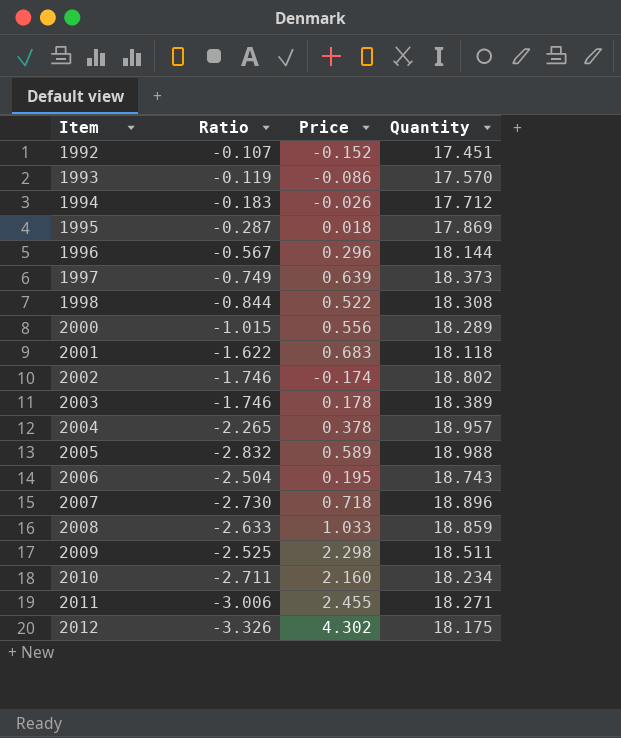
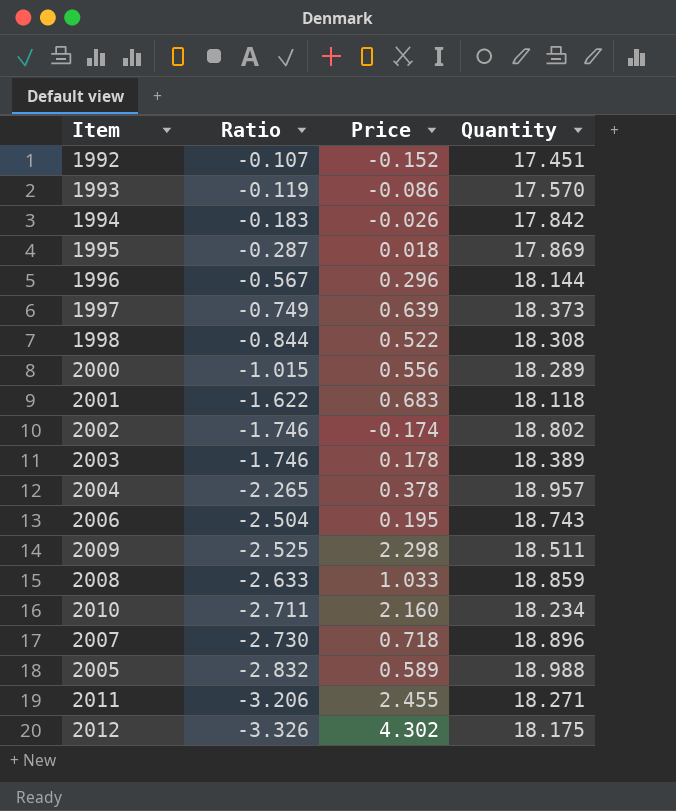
row order: Item ascending -> Ratio descending
1994 | Quantity: 17.712 -> 17.842
2011 | Ratio: -3.006 -> -3.206

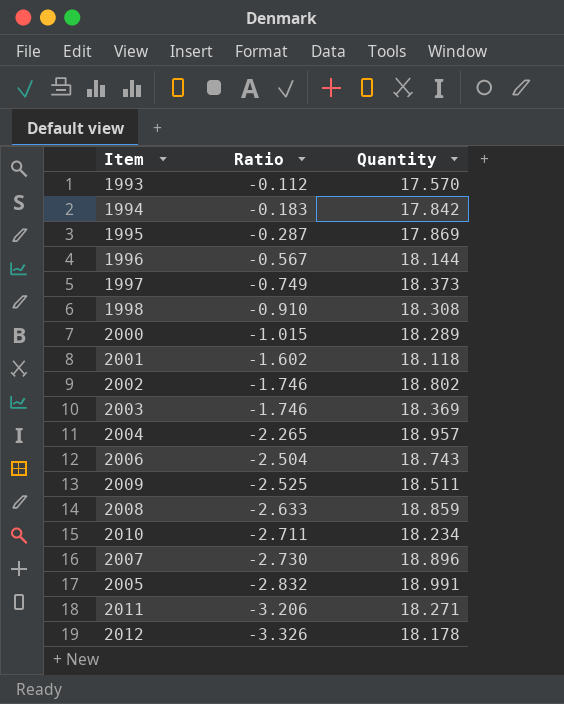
column Price | position: 3 -> none
row 1992: -0.107 | -0.152 | 17.451 -> none
1993 | Ratio: -0.119 -> -0.112
1998 | Ratio: -0.844 -> -0.910
2001 | Ratio: -1.622 -> -1.602
2003 | Quantity: 18.389 -> 18.369
2005 | Quantity: 18.988 -> 18.991
2012 | Quantity: 18.175 -> 18.178

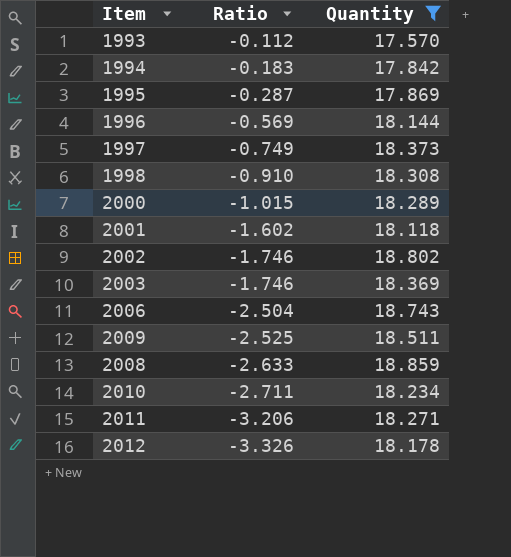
filter: none -> Quantity <= 18.859
1996 | Ratio: -0.567 -> -0.569

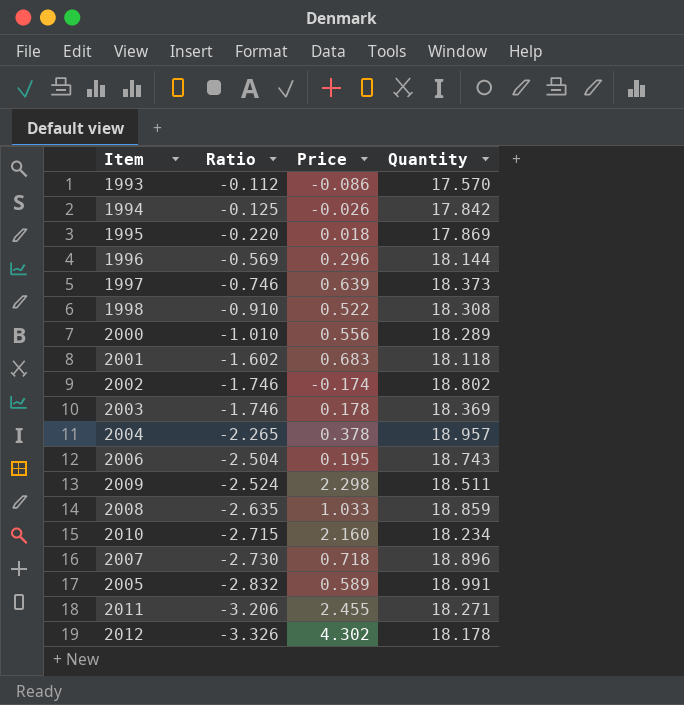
filter: Quantity <= 18.859 -> none
column Price | position: none -> 3
1994 | Ratio: -0.183 -> -0.125
1995 | Ratio: -0.287 -> -0.220
1997 | Ratio: -0.749 -> -0.746
2000 | Ratio: -1.015 -> -1.010
2009 | Ratio: -2.525 -> -2.524
2008 | Ratio: -2.633 -> -2.635
2010 | Ratio: -2.711 -> -2.715

